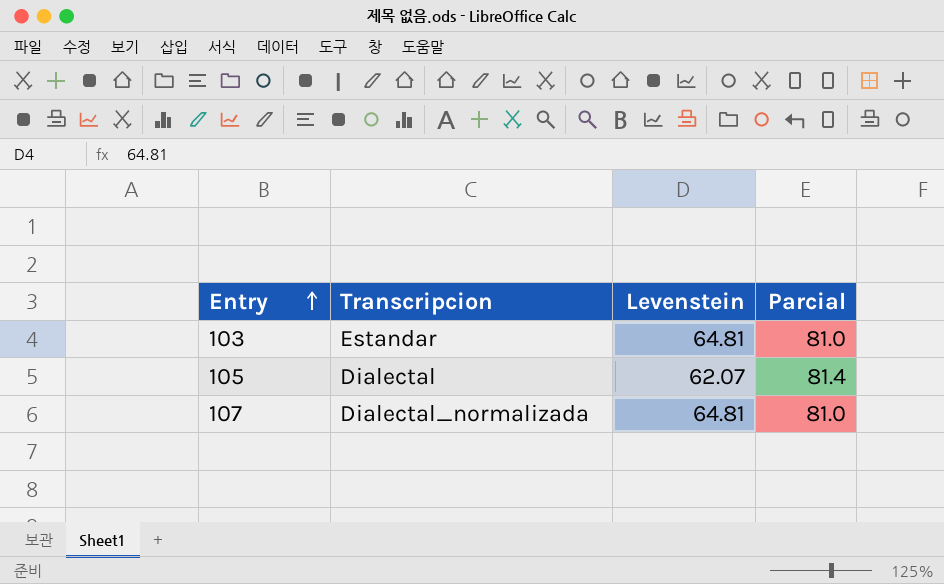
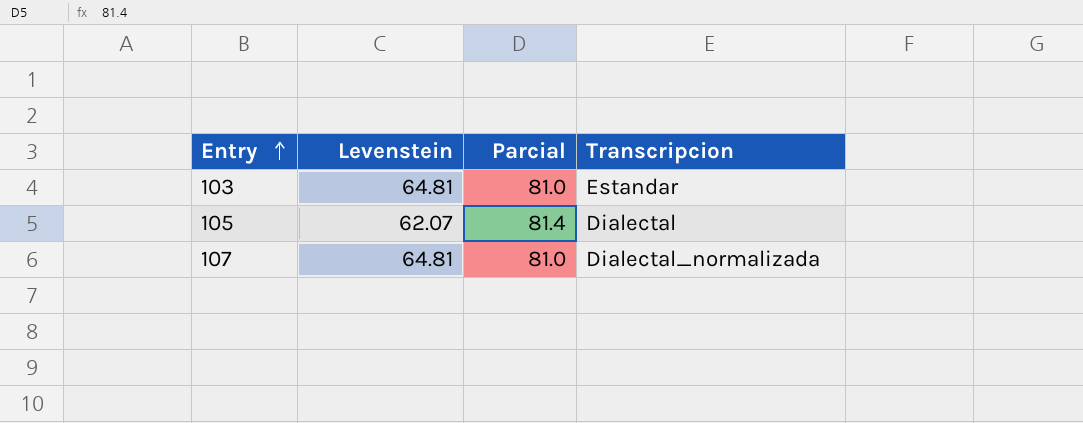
column Transcripcion | position: 2 -> 4

